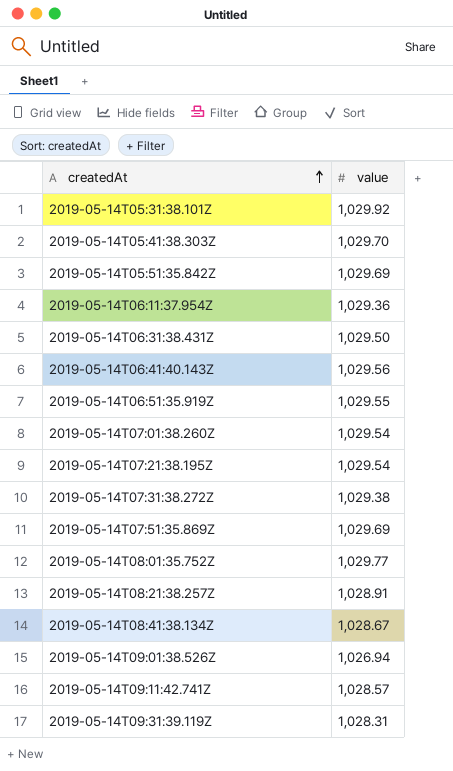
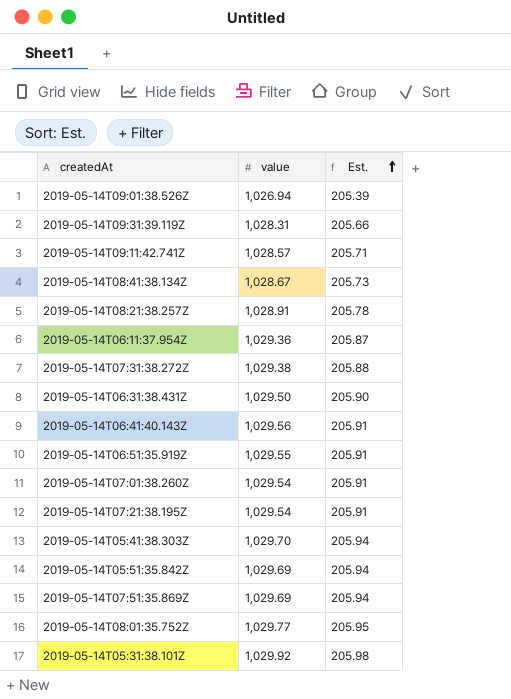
row order: createdAt ascending -> Est. ascending
column Est. | formula: none -> [value] * 0.2

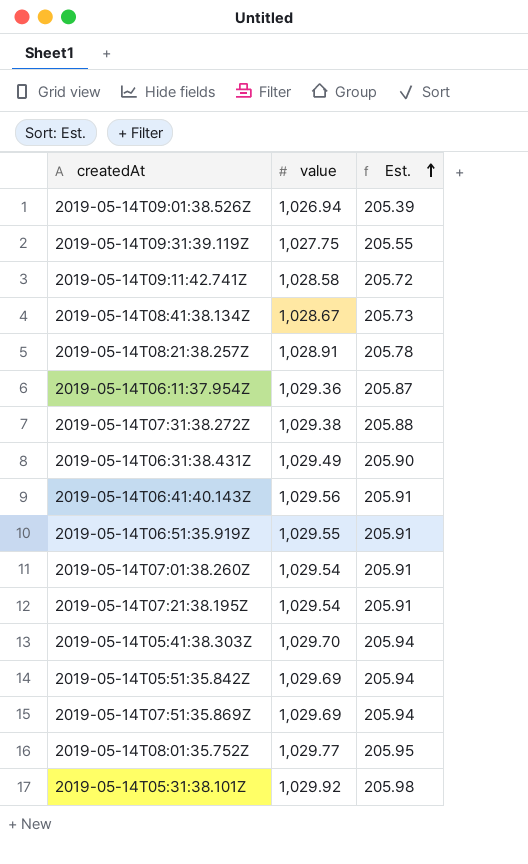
2019-05-14T09:31:39.119Z | value: 1,028.31 -> 1,027.75
2019-05-14T09:31:39.119Z | Est.: 205.66 -> 205.55
2019-05-14T09:11:42.741Z | value: 1,028.57 -> 1,028.58
2019-05-14T09:11:42.741Z | Est.: 205.71 -> 205.72
2019-05-14T06:31:38.431Z | value: 1,029.50 -> 1,029.49

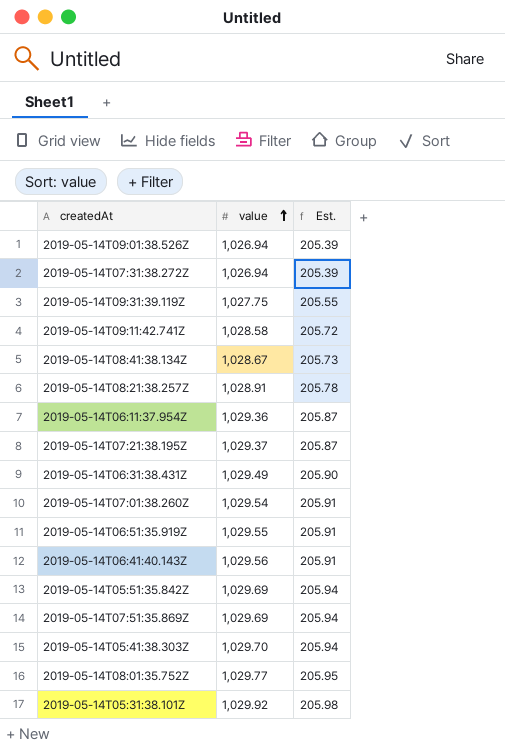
row order: Est. ascending -> value ascending
2019-05-14T07:31:38.272Z | value: 1,029.38 -> 1,026.94
2019-05-14T07:31:38.272Z | Est.: 205.88 -> 205.39
2019-05-14T07:21:38.195Z | value: 1,029.54 -> 1,029.37
2019-05-14T07:21:38.195Z | Est.: 205.91 -> 205.87

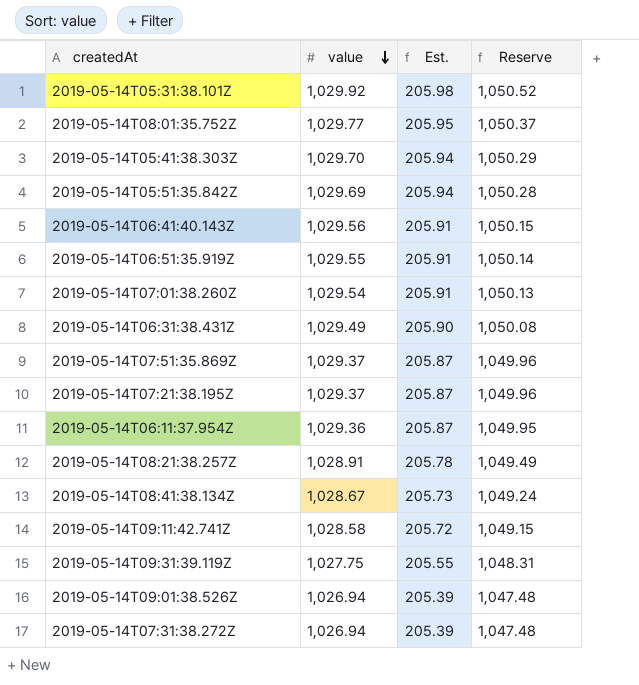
row order: value ascending -> value descending
column Reserve | formula: none -> [value] * 1.02
2019-05-14T07:51:35.869Z | value: 1,029.69 -> 1,029.37
2019-05-14T07:51:35.869Z | Est.: 205.94 -> 205.87

